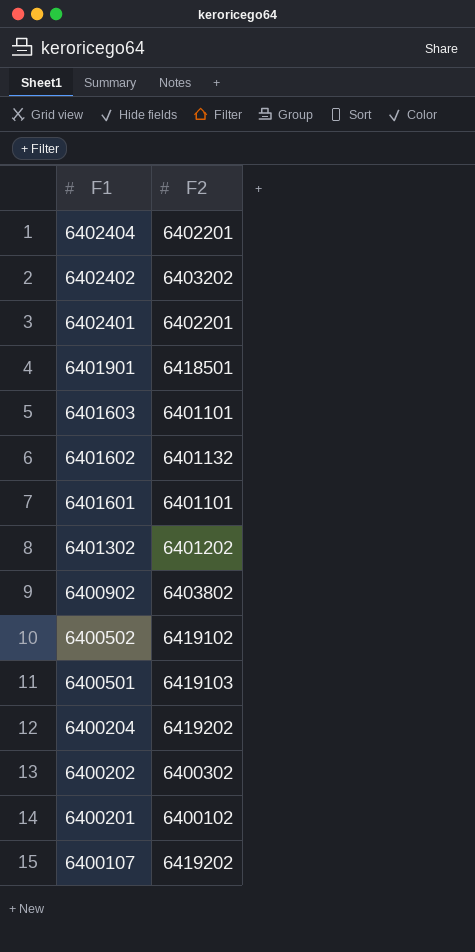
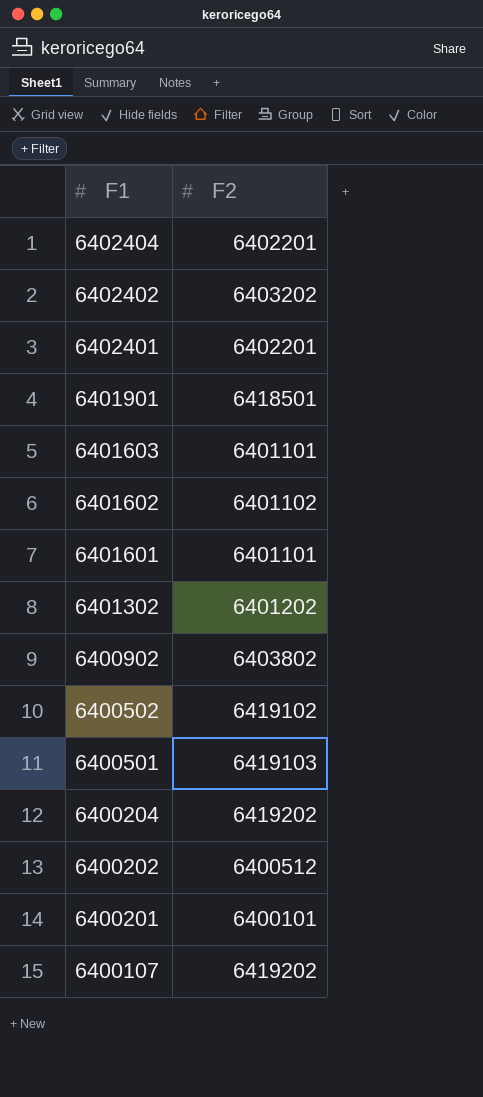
6401602 | F2: 6401132 -> 6401102
6400202 | F2: 6400302 -> 6400512
6400201 | F2: 6400102 -> 6400101

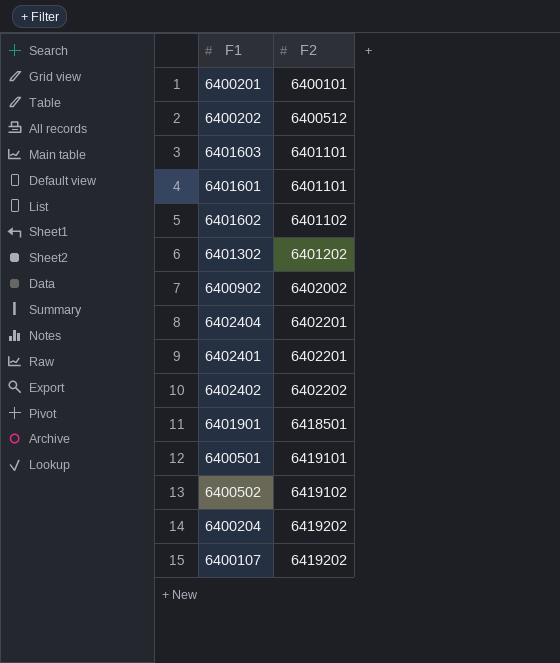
row order: F1 descending -> F2 ascending
6400902 | F2: 6403802 -> 6402002
6402402 | F2: 6403202 -> 6402202
6400501 | F2: 6419103 -> 6419101

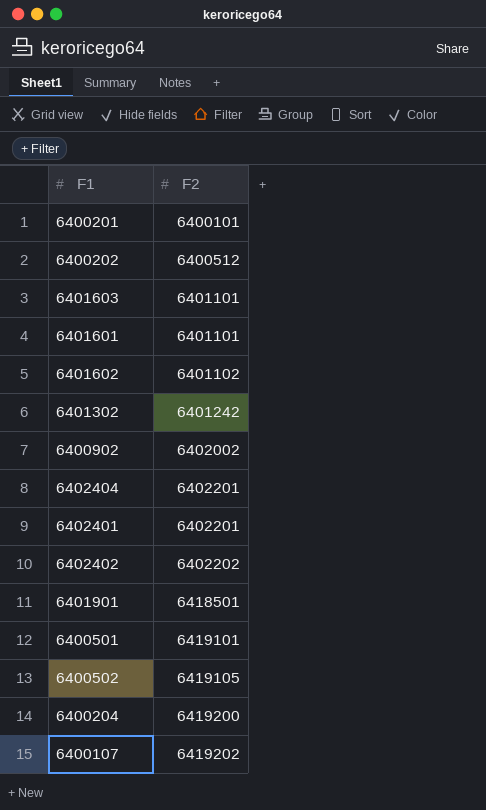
6401302 | F2: 6401202 -> 6401242
6400502 | F2: 6419102 -> 6419105
6400204 | F2: 6419202 -> 6419200

